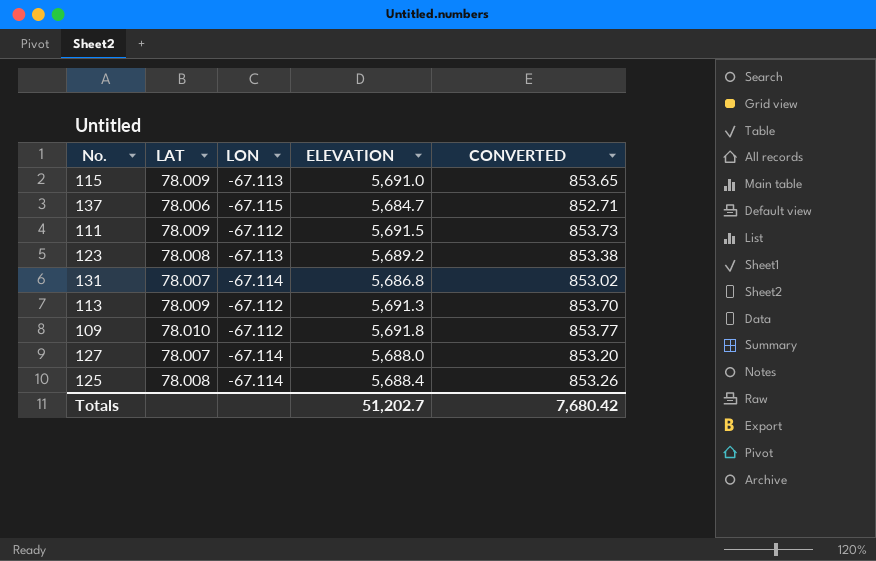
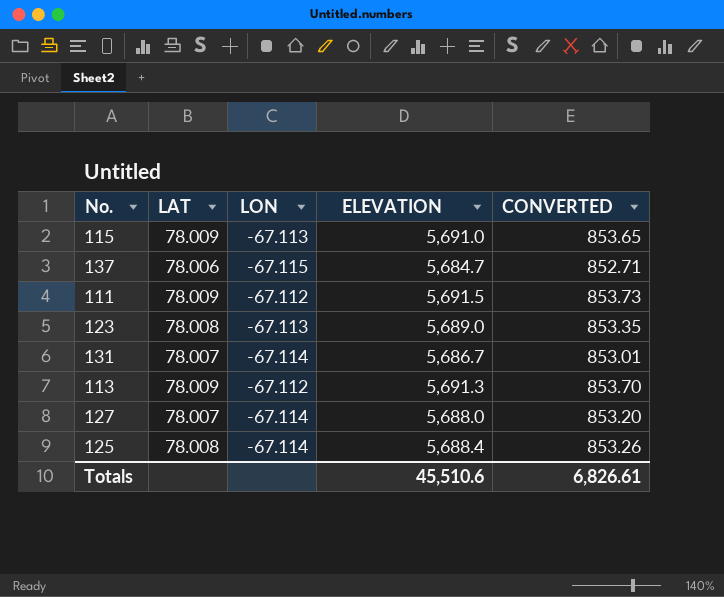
row 109: 78.010 | -67.112 | 5,691.8 | 853.77 -> none
123 | ELEVATION: 5,689.2 -> 5,689.0
123 | CONVERTED: 853.38 -> 853.35
131 | ELEVATION: 5,686.8 -> 5,686.7
131 | CONVERTED: 853.02 -> 853.01
Totals | ELEVATION: 51,202.7 -> 45,510.6
Totals | CONVERTED: 7,680.42 -> 6,826.61

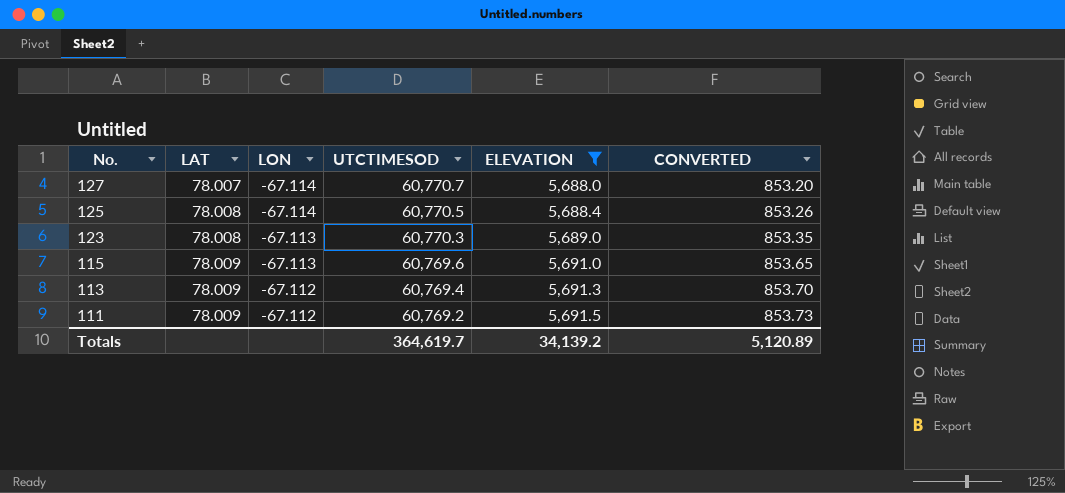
filter: none -> ELEVATION >= 5,688.0
row order: none -> No. descending
column UTCTIMESOD | position: none -> 4
Totals | ELEVATION: 45,510.6 -> 34,139.2
Totals | CONVERTED: 6,826.61 -> 5,120.89

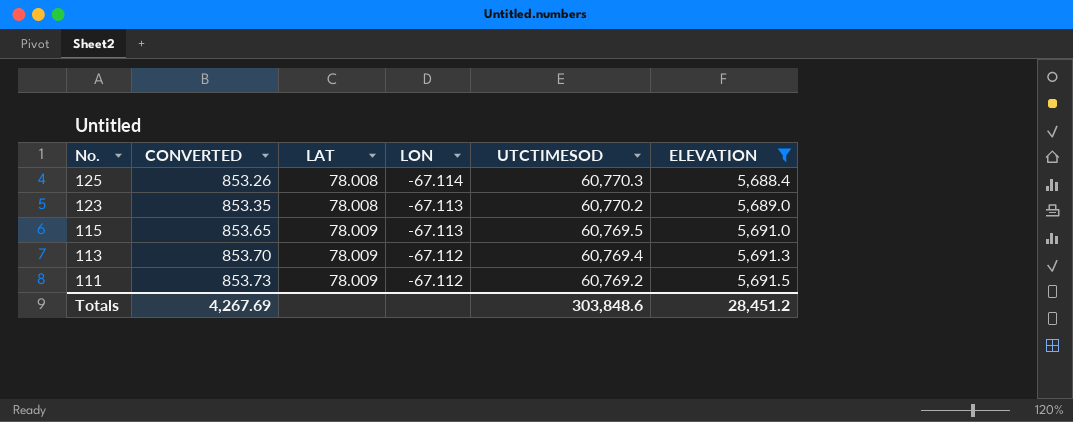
column CONVERTED | position: 6 -> 2
row 127: 78.007 | -67.114 | 60,770.7 | 5,688.0 | 853.20 -> none
125 | UTCTIMESOD: 60,770.5 -> 60,770.3
123 | UTCTIMESOD: 60,770.3 -> 60,770.2
115 | UTCTIMESOD: 60,769.6 -> 60,769.5
Totals | CONVERTED: 5,120.89 -> 4,267.69
Totals | UTCTIMESOD: 364,619.7 -> 303,848.6
Totals | ELEVATION: 34,139.2 -> 28,451.2

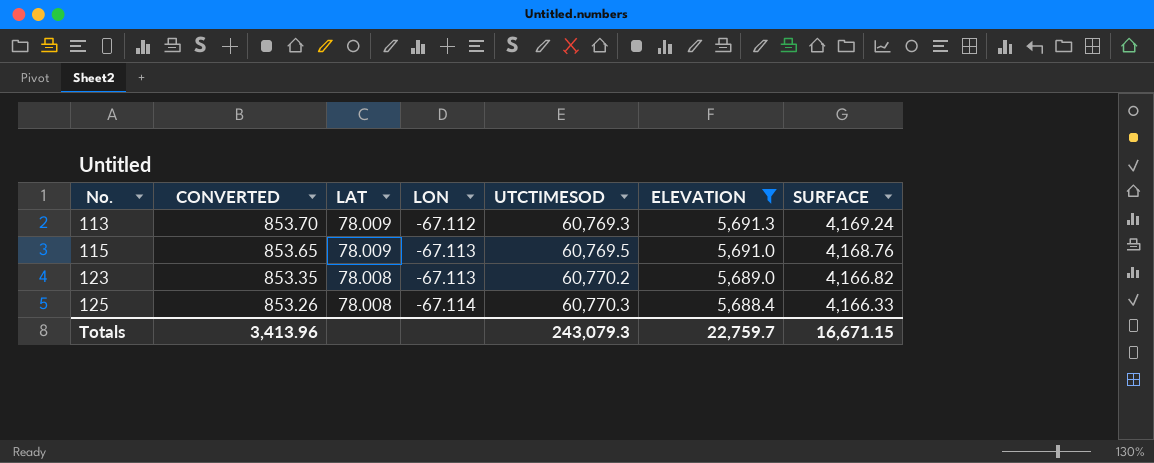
row order: No. descending -> No. ascending
column SURFACE | position: none -> 7
row 111: 853.73 | 78.009 | -67.112 | 60,769.2 | 5,691.5 -> none
113 | UTCTIMESOD: 60,769.4 -> 60,769.3
Totals | CONVERTED: 4,267.69 -> 3,413.96
Totals | UTCTIMESOD: 303,848.6 -> 243,079.3
Totals | ELEVATION: 28,451.2 -> 22,759.7

